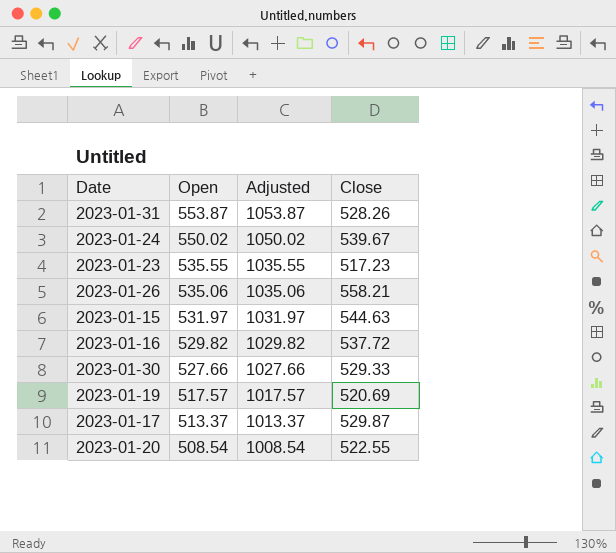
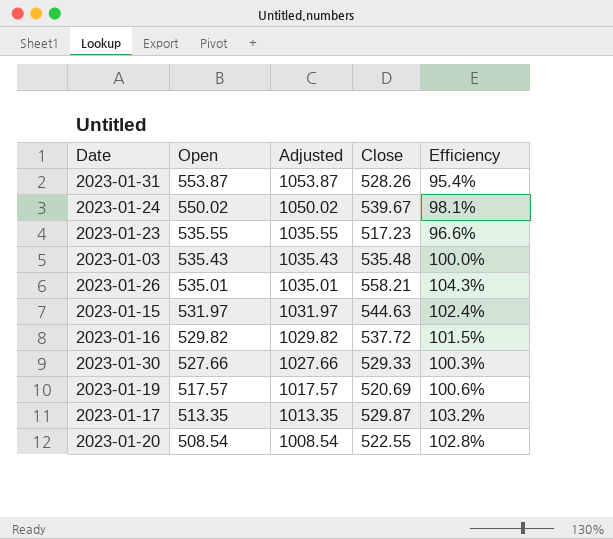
column Efficiency | formula: none -> [Close] / [Open]
row 2023-01-03: none -> 535.43 | 1035.43 | 535.48 | 100.0%
2023-01-26 | Open: 535.06 -> 535.01
2023-01-26 | Adjusted: 1035.06 -> 1035.01
2023-01-17 | Open: 513.37 -> 513.35
2023-01-17 | Adjusted: 1013.37 -> 1013.35

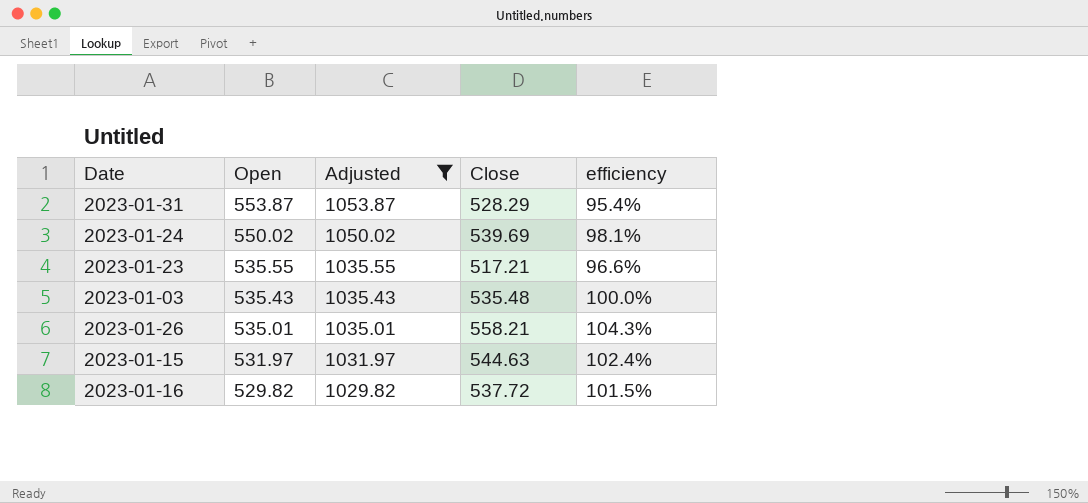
filter: none -> Adjusted >= 1029.82
column name: Efficiency -> efficiency
2023-01-31 | Close: 528.26 -> 528.29
2023-01-24 | Close: 539.67 -> 539.69
2023-01-23 | Close: 517.23 -> 517.21

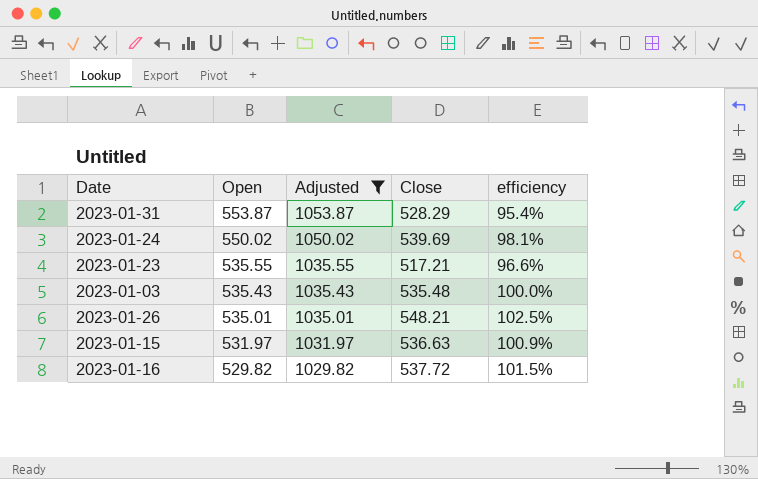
2023-01-26 | Close: 558.21 -> 548.21
2023-01-26 | efficiency: 104.3% -> 102.5%
2023-01-15 | Close: 544.63 -> 536.63
2023-01-15 | efficiency: 102.4% -> 100.9%

